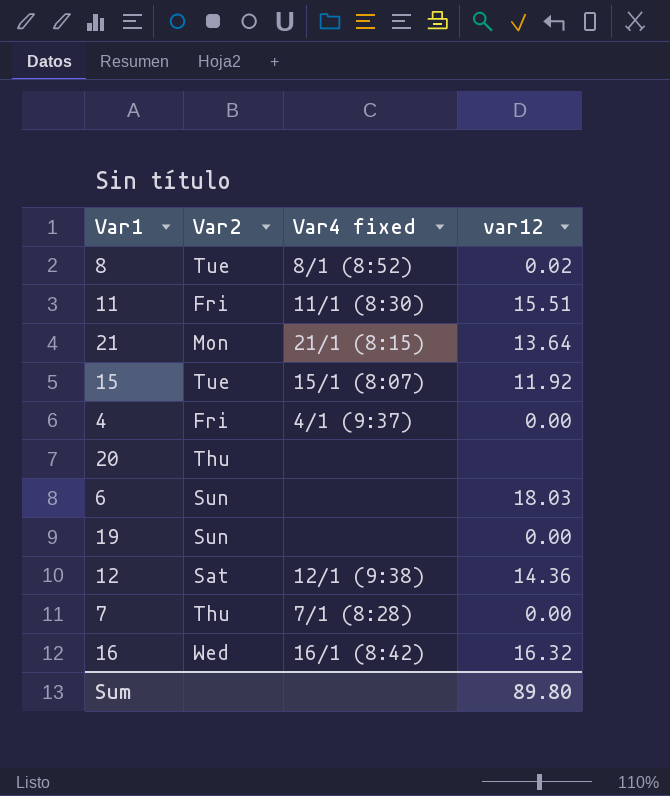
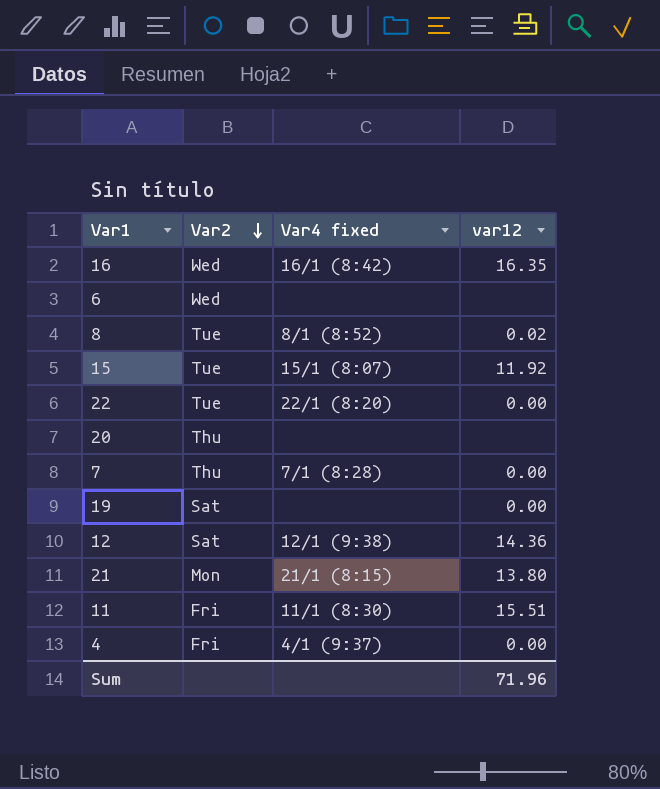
row order: none -> Var2 descending
16 | var12: 16.32 -> 16.35
6 | Var2: Sun -> Wed
6 | var12: 18.03 -> none
row 22: none -> Tue | 22/1 (8:20) | 0.00
19 | Var2: Sun -> Sat
21 | var12: 13.64 -> 13.80
Sum | var12: 89.80 -> 71.96

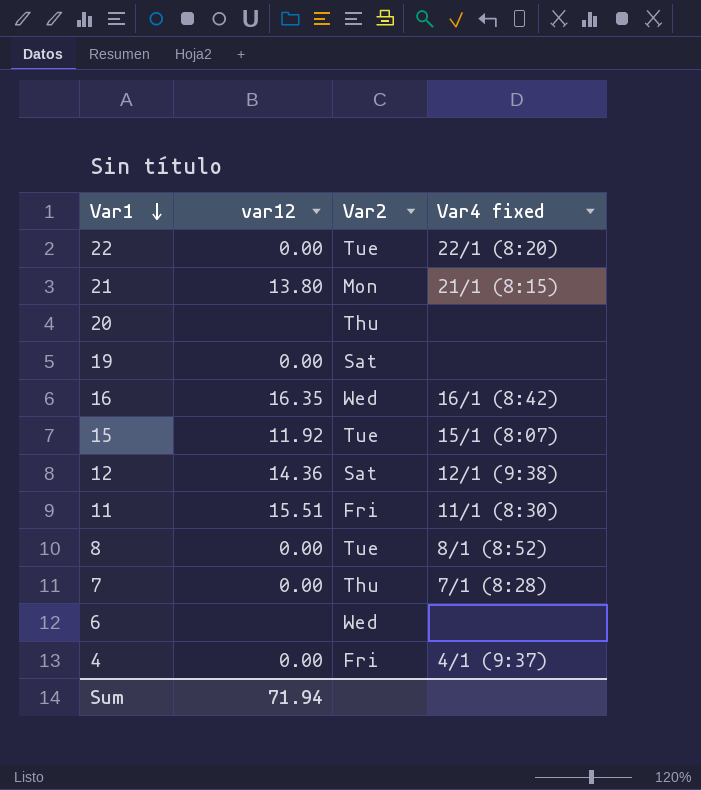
row order: Var2 descending -> Var1 descending
column var12 | position: 4 -> 2
8 | var12: 0.02 -> 0.00
Sum | var12: 71.96 -> 71.94

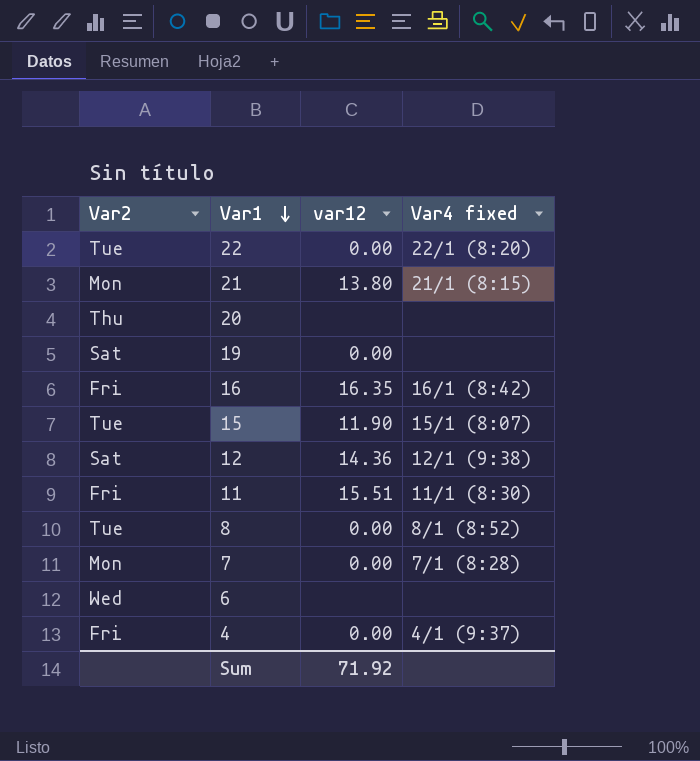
column Var2 | position: 3 -> 1
16 | Var2: Wed -> Fri
15 | var12: 11.92 -> 11.90
7 | Var2: Thu -> Mon
Sum | var12: 71.94 -> 71.92

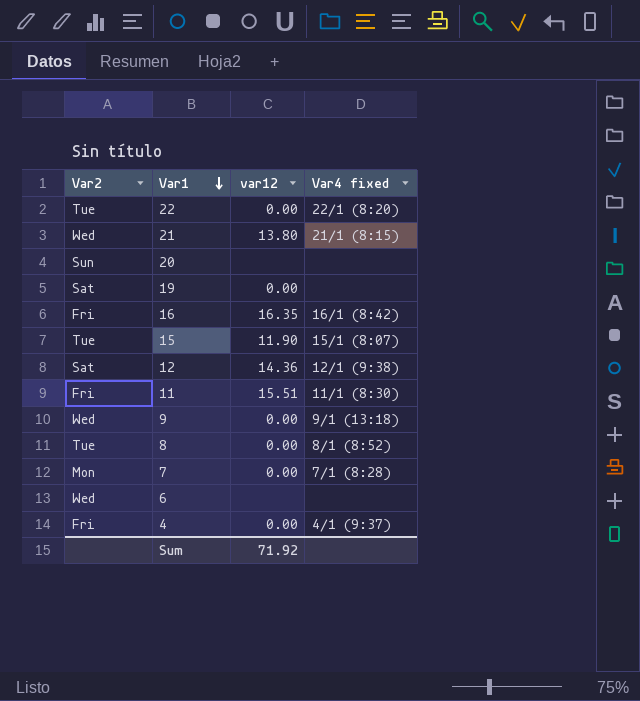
21 | Var2: Mon -> Wed
20 | Var2: Thu -> Sun
row 9: none -> Wed | 0.00 | 9/1 (13:18)

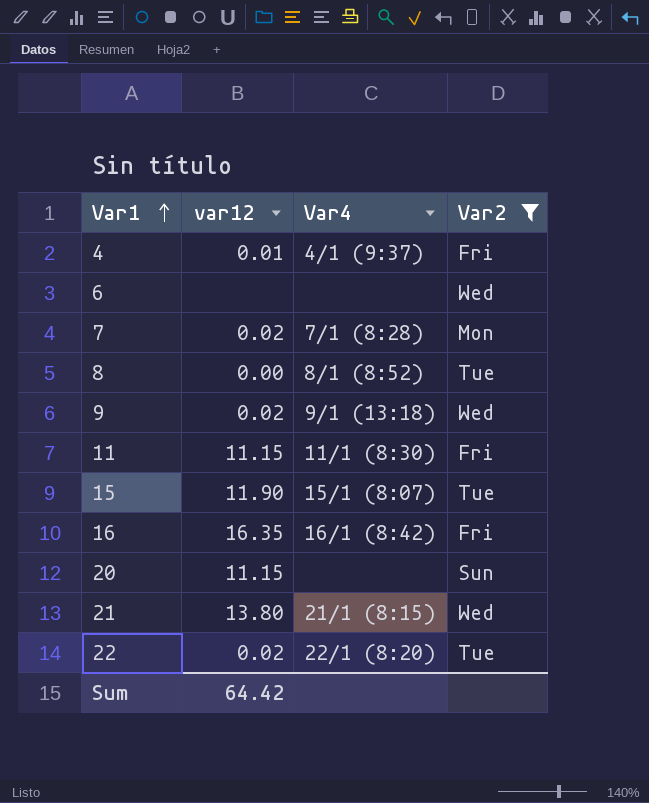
filter: none -> Var2 != Sat
row order: Var1 descending -> Var1 ascending
column name: Var4 fixed -> Var4
column Var2 | position: 1 -> 4
4 | var12: 0.00 -> 0.01
7 | var12: 0.00 -> 0.02
9 | var12: 0.00 -> 0.02
11 | var12: 15.51 -> 11.15
20 | var12: none -> 11.15
22 | var12: 0.00 -> 0.02
Sum | var12: 71.92 -> 64.42

